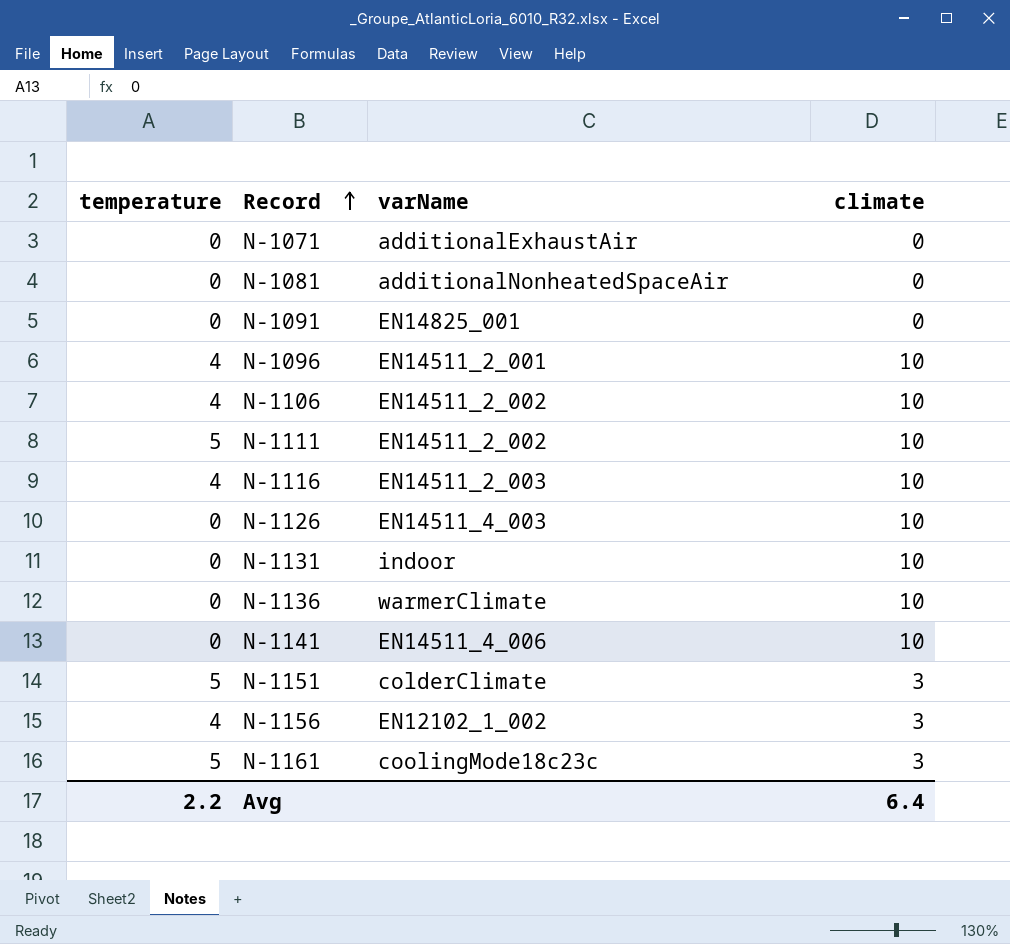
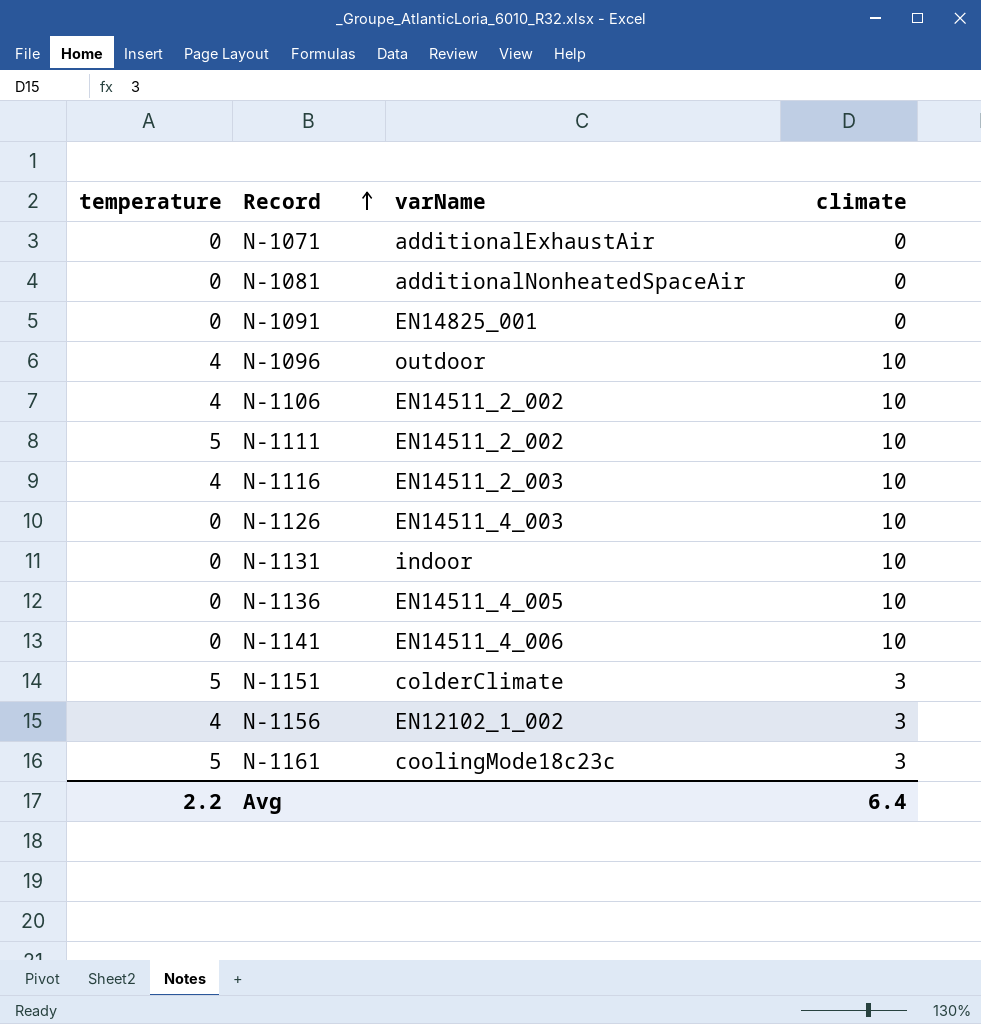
N-1096 | varName: EN14511_2_001 -> outdoor
N-1136 | varName: warmerClimate -> EN14511_4_005

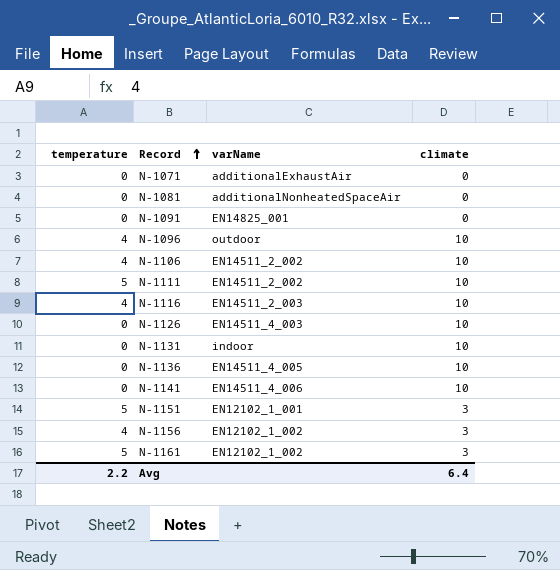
N-1151 | varName: colderClimate -> EN12102_1_001
N-1161 | varName: coolingMode18c23c -> EN12102_1_002

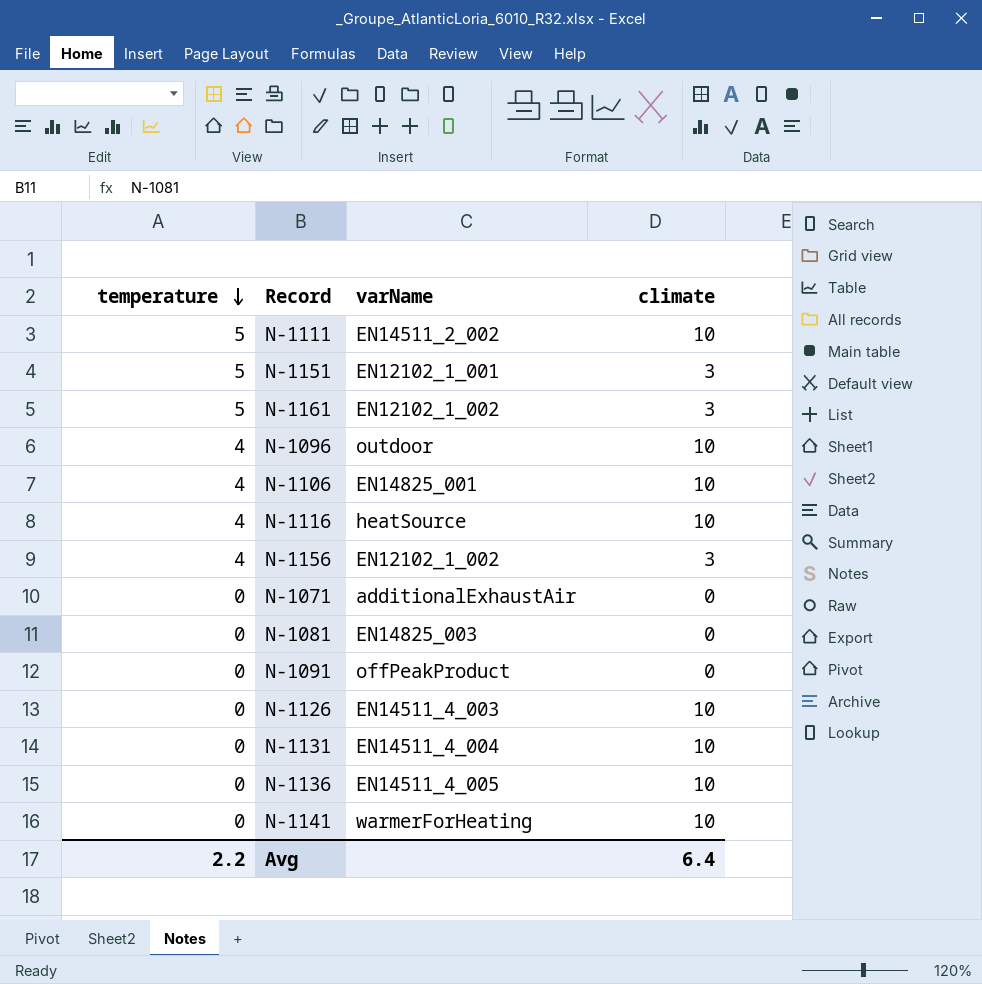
row order: Record ascending -> temperature descending
N-1106 | varName: EN14511_2_002 -> EN14825_001
N-1116 | varName: EN14511_2_003 -> heatSource
N-1081 | varName: additionalNonheatedSpaceAir -> EN14825_003
N-1091 | varName: EN14825_001 -> offPeakProduct
N-1131 | varName: indoor -> EN14511_4_004
N-1141 | varName: EN14511_4_006 -> warmerForHeating

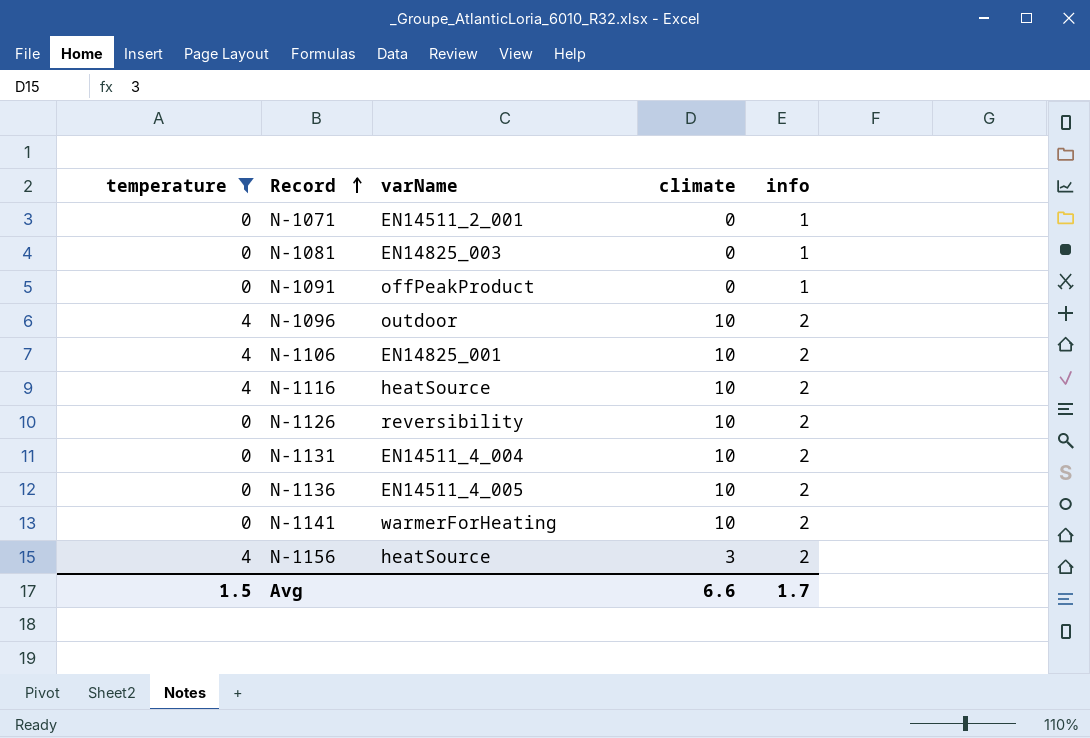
filter: none -> temperature != 5
row order: temperature descending -> Record ascending
column info | position: none -> 5
N-1071 | varName: additionalExhaustAir -> EN14511_2_001
N-1126 | varName: EN14511_4_003 -> reversibility
N-1156 | varName: EN12102_1_002 -> heatSource
Avg | temperature: 2.2 -> 1.5
Avg | climate: 6.4 -> 6.6

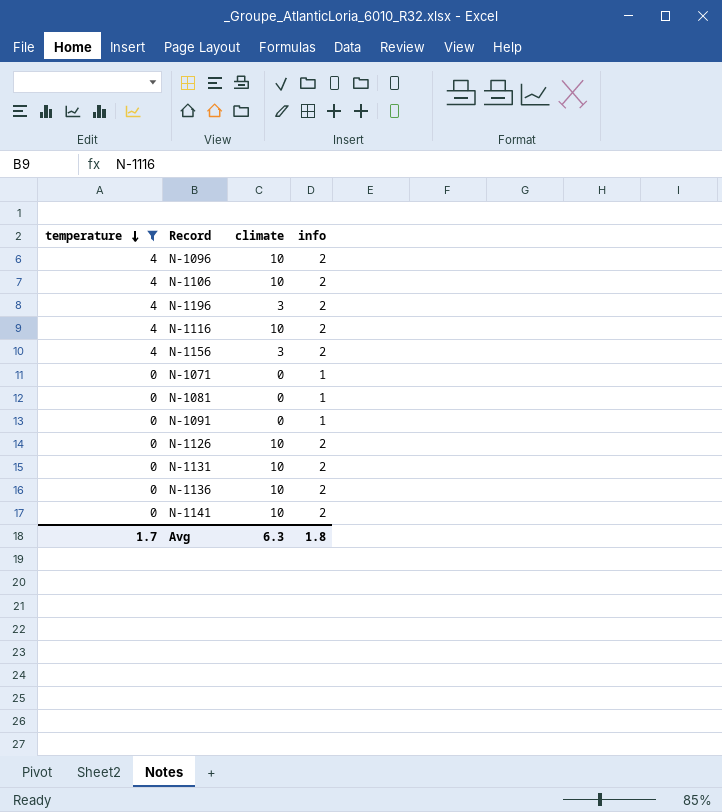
row order: Record ascending -> temperature descending
column varName | position: 3 -> none
row N-1196: none -> 4 | 3 | 2
Avg | temperature: 1.5 -> 1.7
Avg | climate: 6.6 -> 6.3
Avg | info: 1.7 -> 1.8

